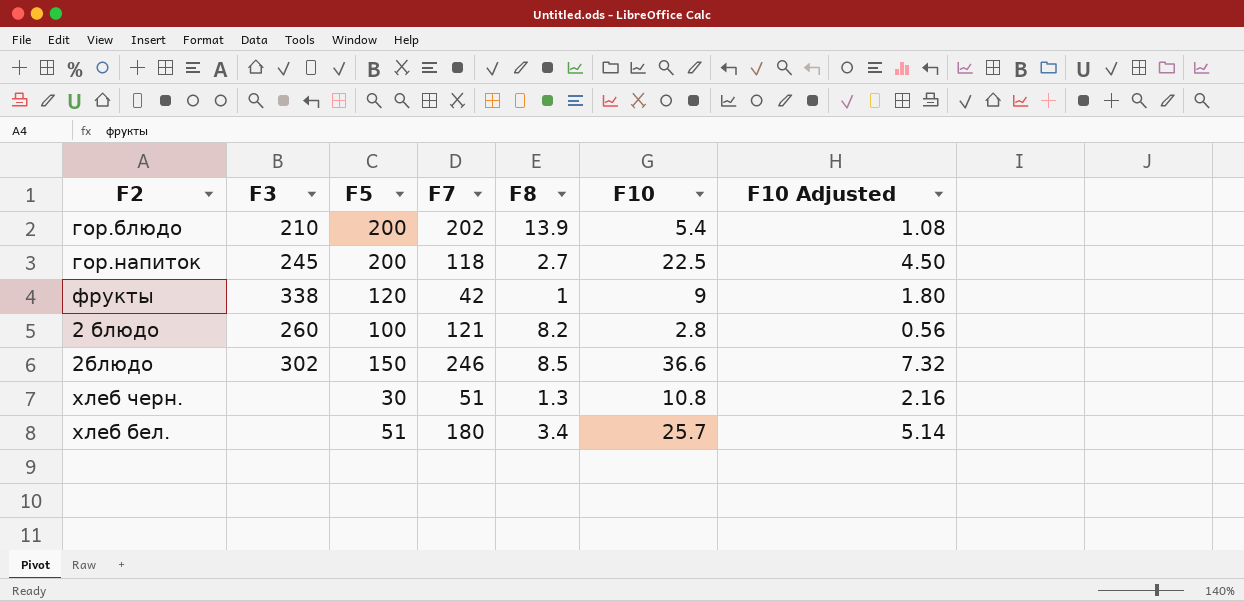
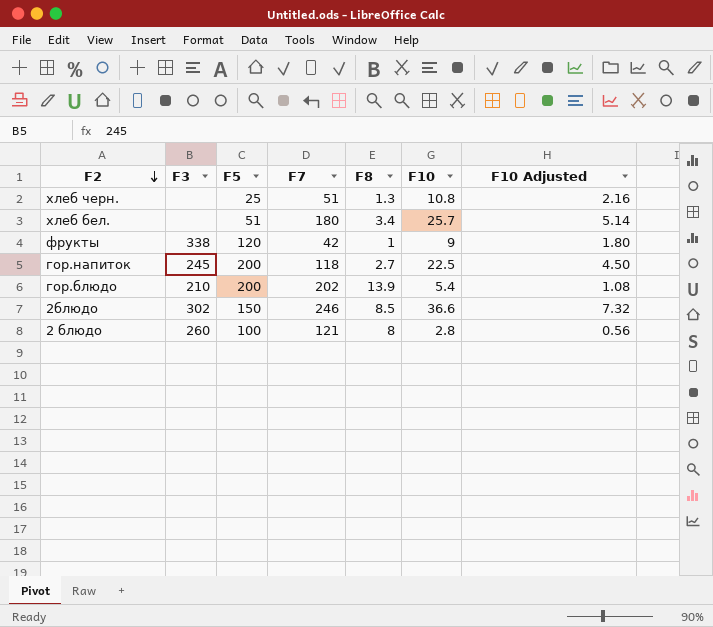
row order: none -> F2 descending
хлеб черн. | F5: 30 -> 25
2 блюдо | F8: 8.2 -> 8

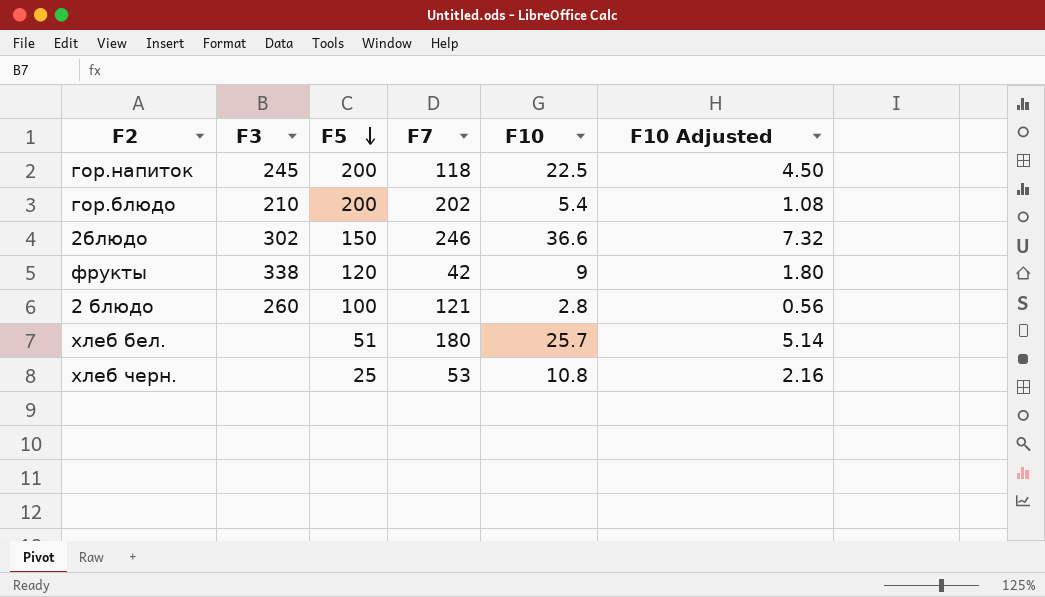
row order: F2 descending -> F5 descending
column F8 | position: 5 -> none
хлеб черн. | F7: 51 -> 53

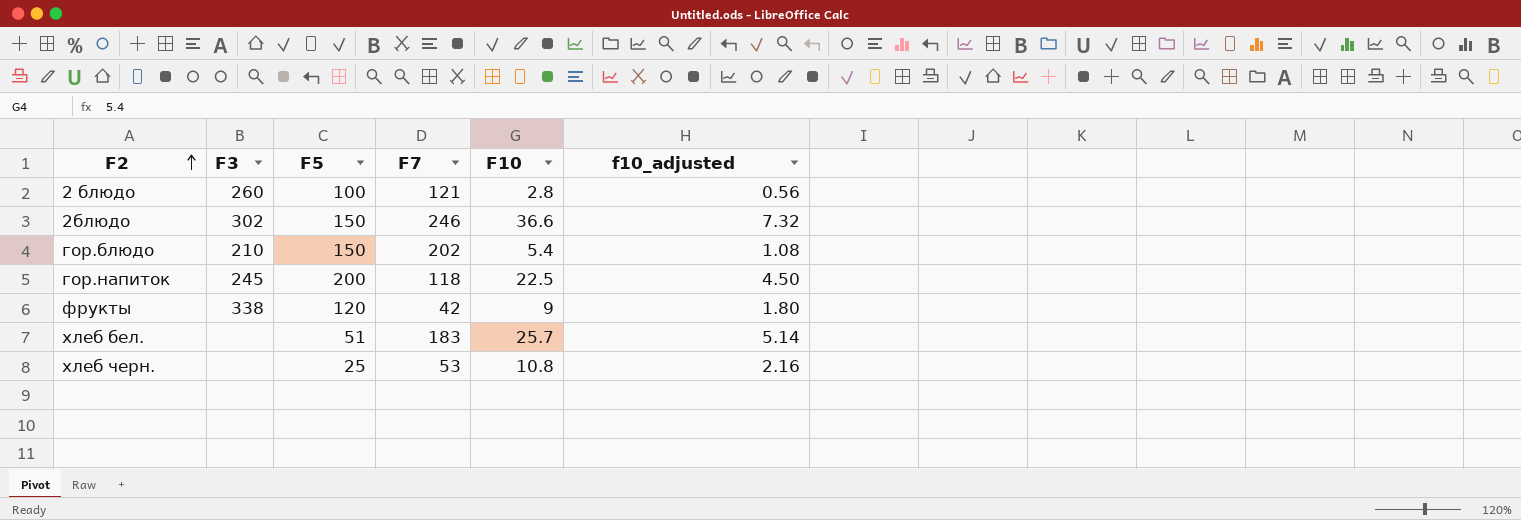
row order: F5 descending -> F2 ascending
column name: F10 Adjusted -> f10_adjusted
гор.блюдо | F5: 200 -> 150
хлеб бел. | F7: 180 -> 183

